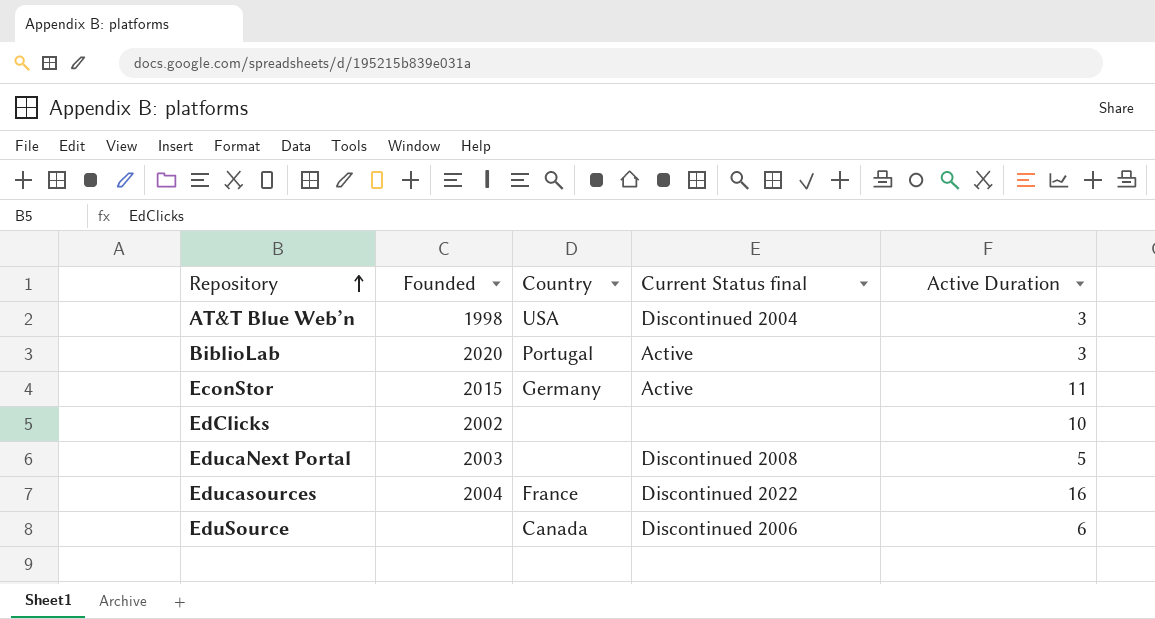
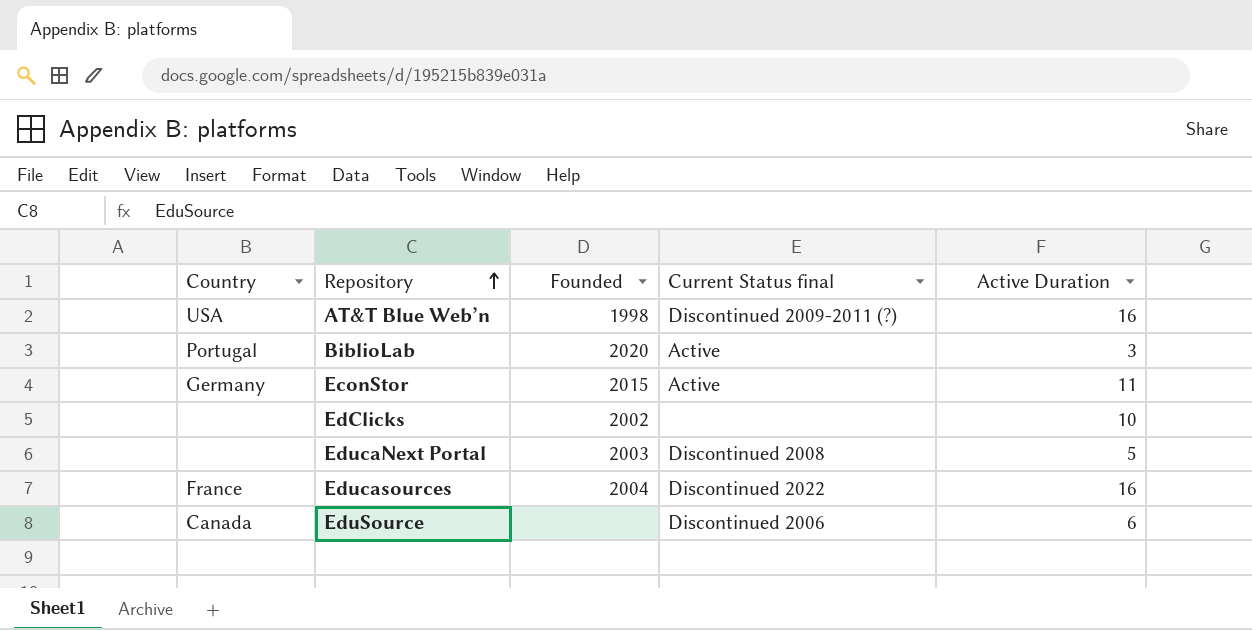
column Country | position: 3 -> 1
AT&T Blue Web’n | Current Status final: Discontinued 2004 -> Discontinued 2009-2011 (?)
AT&T Blue Web’n | Active Duration: 3 -> 16

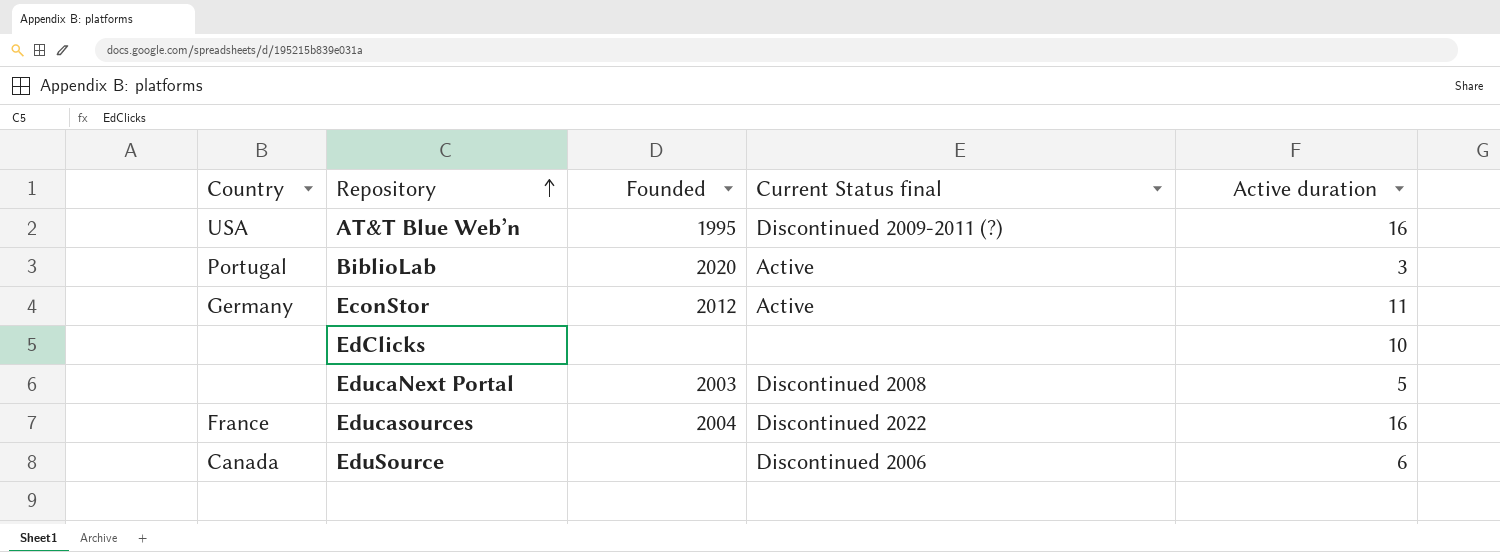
column name: Active Duration -> Active duration
AT&T Blue Web’n | Founded: 1998 -> 1995
EconStor | Founded: 2015 -> 2012
EdClicks | Founded: 2002 -> none

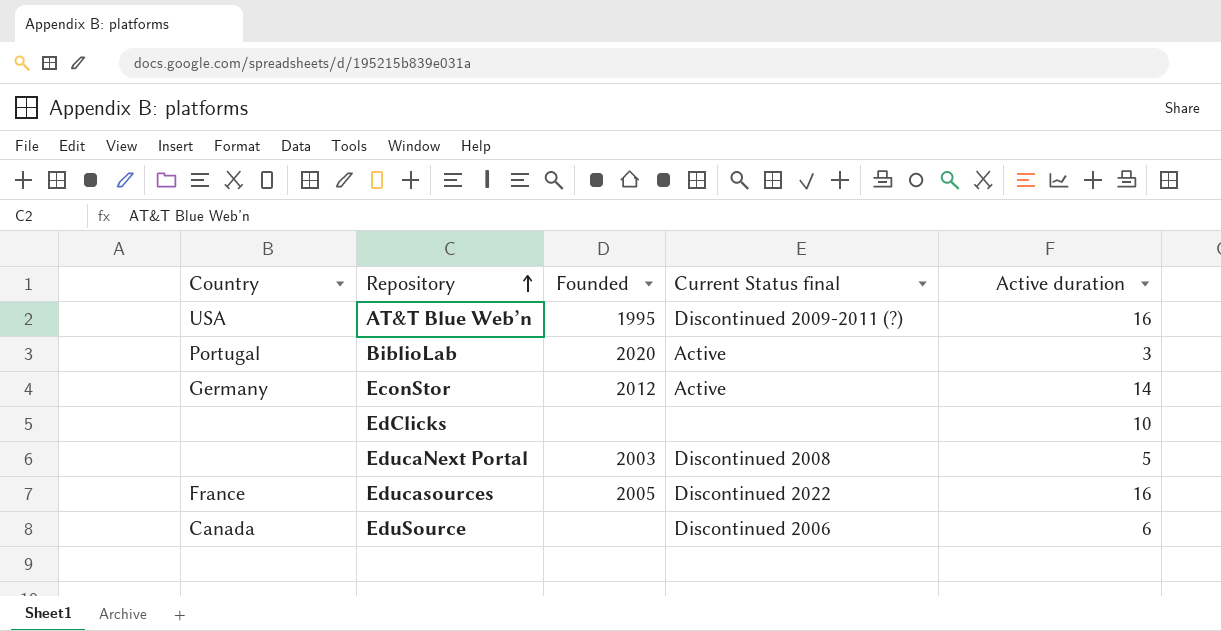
EconStor | Active duration: 11 -> 14
Educasources | Founded: 2004 -> 2005

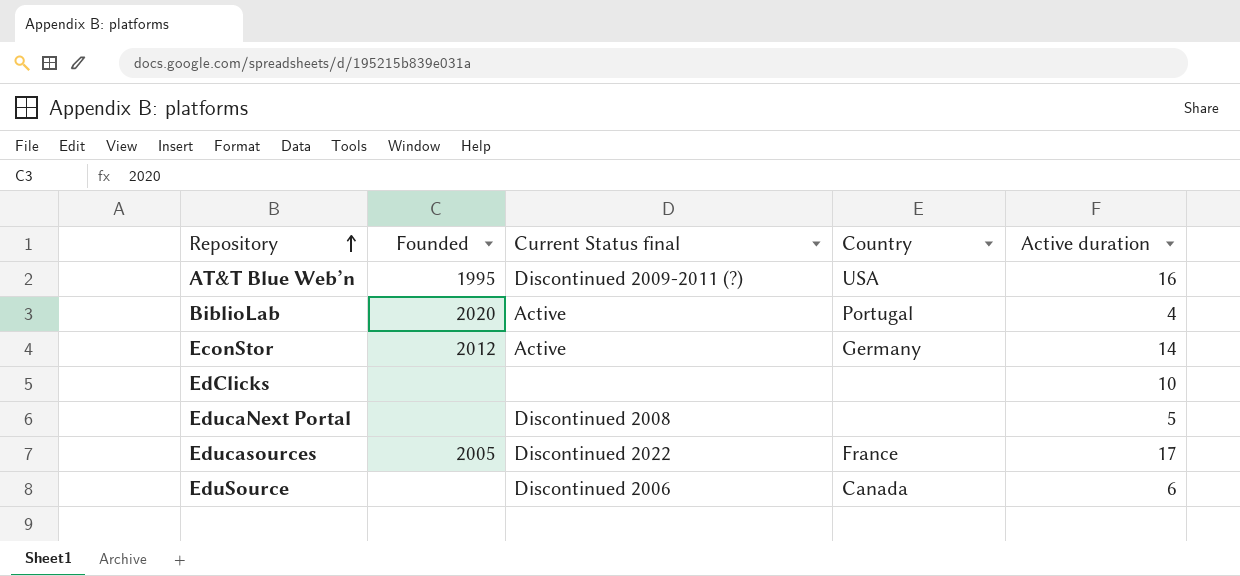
column Country | position: 1 -> 4
BiblioLab | Active duration: 3 -> 4
EducaNext Portal | Founded: 2003 -> none
Educasources | Active duration: 16 -> 17

